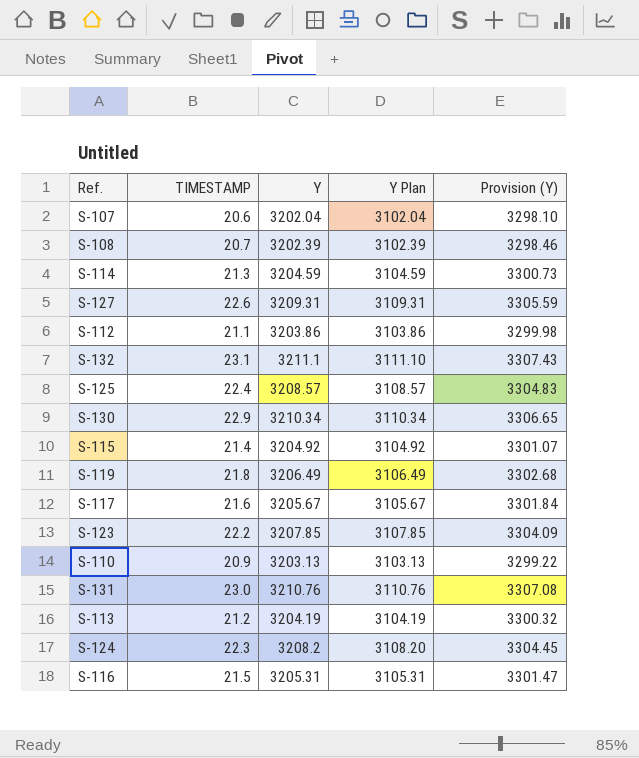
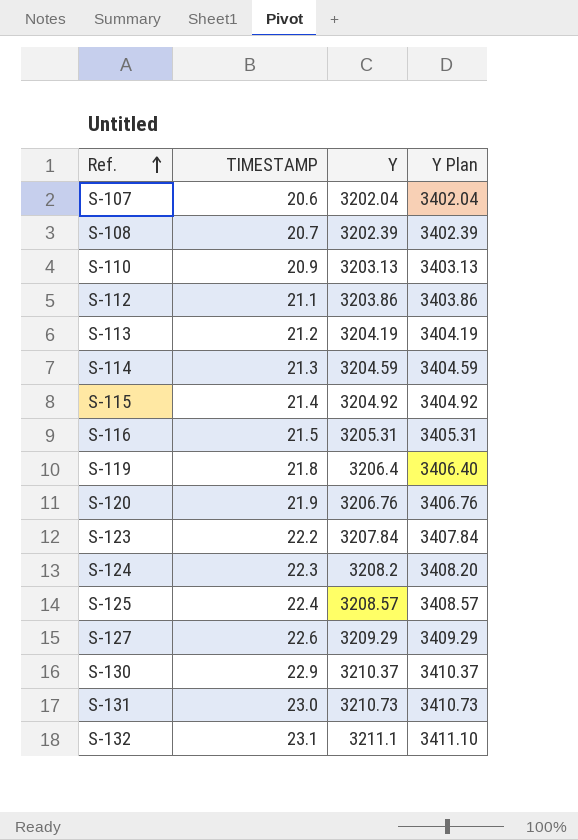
row order: none -> Ref. ascending
column Provision (Y) | formula: [Y] * 1.03 -> none
column Y Plan | formula: [Y] - 100 -> [Y] + 200
row S-117: 21.6 | 3205.67 | 3105.67 | 3301.84 -> none
S-119 | Y: 3206.49 -> 3206.4
row S-120: none -> 21.9 | 3206.76 | 3406.76
S-123 | Y: 3207.85 -> 3207.84
S-127 | Y: 3209.31 -> 3209.29
S-130 | Y: 3210.34 -> 3210.37
S-131 | Y: 3210.76 -> 3210.73

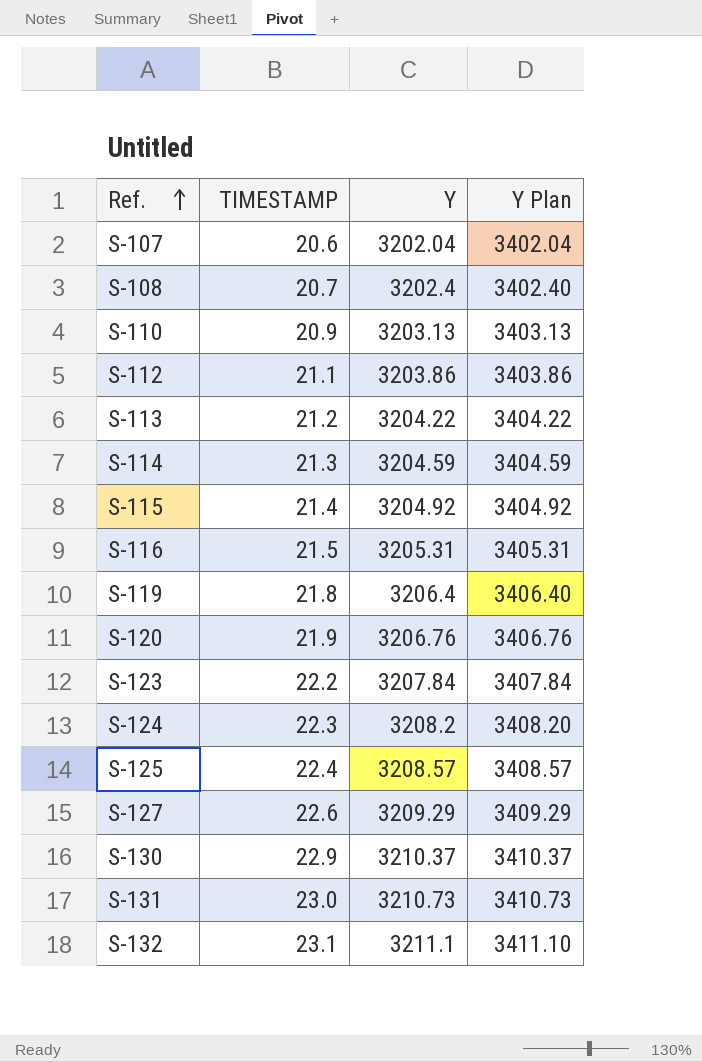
S-108 | Y: 3202.39 -> 3202.4
S-108 | Y Plan: 3402.39 -> 3402.40
S-113 | Y: 3204.19 -> 3204.22
S-113 | Y Plan: 3404.19 -> 3404.22

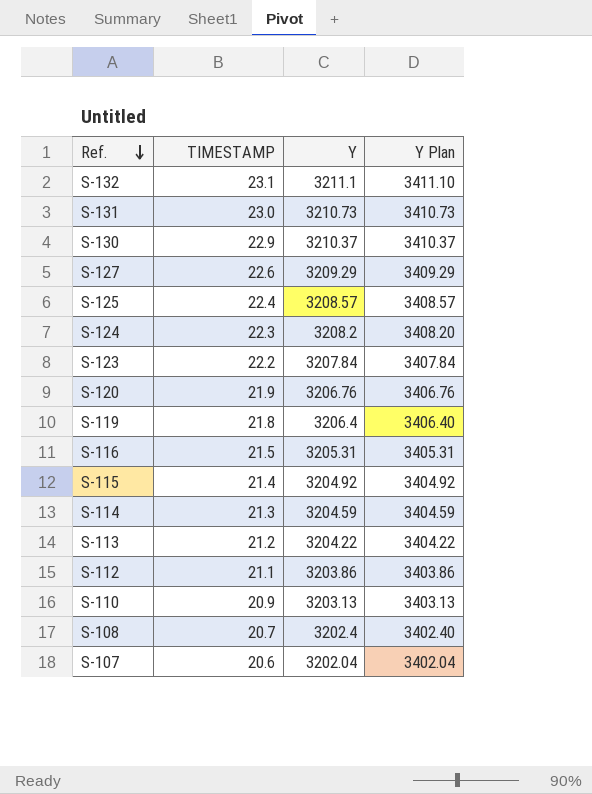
row order: Ref. ascending -> Ref. descending

